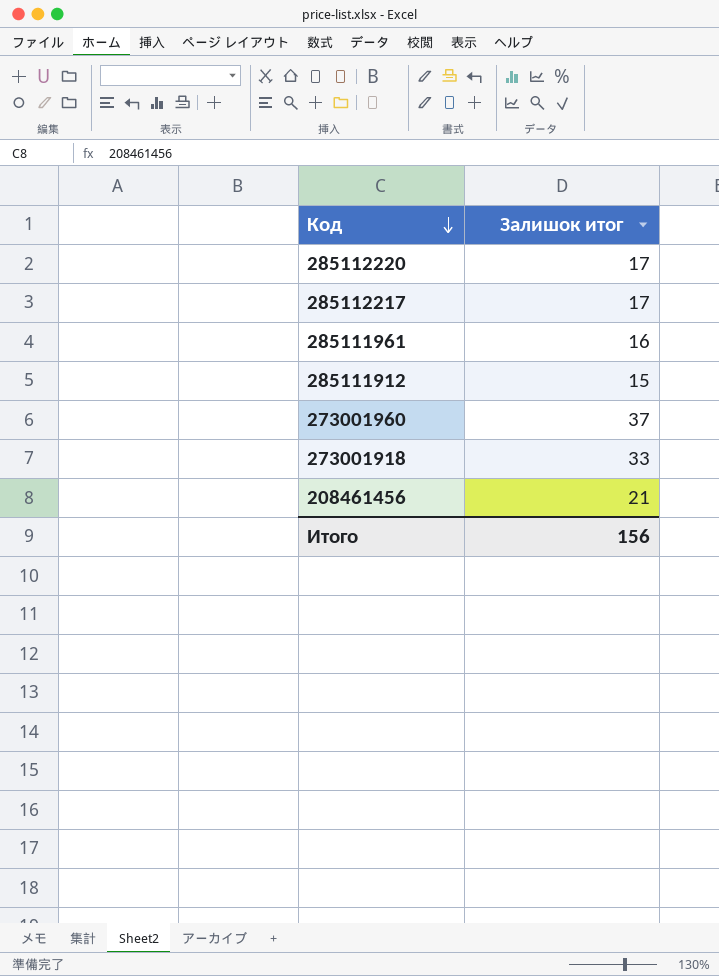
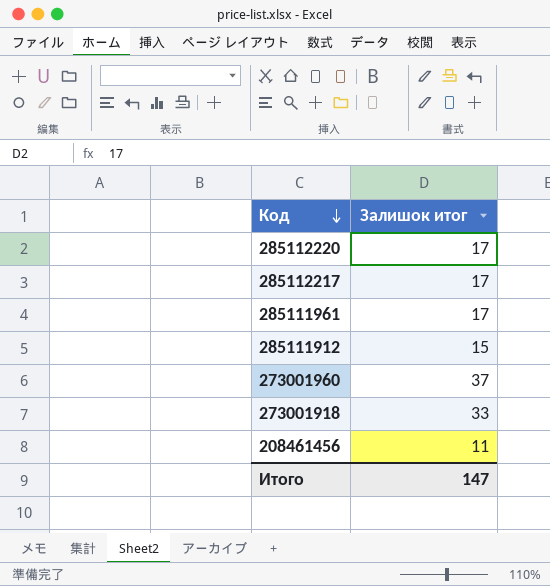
285111961 | Залишок итог: 16 -> 17
208461456 | Залишок итог: 21 -> 11
Итого | Залишок итог: 156 -> 147

